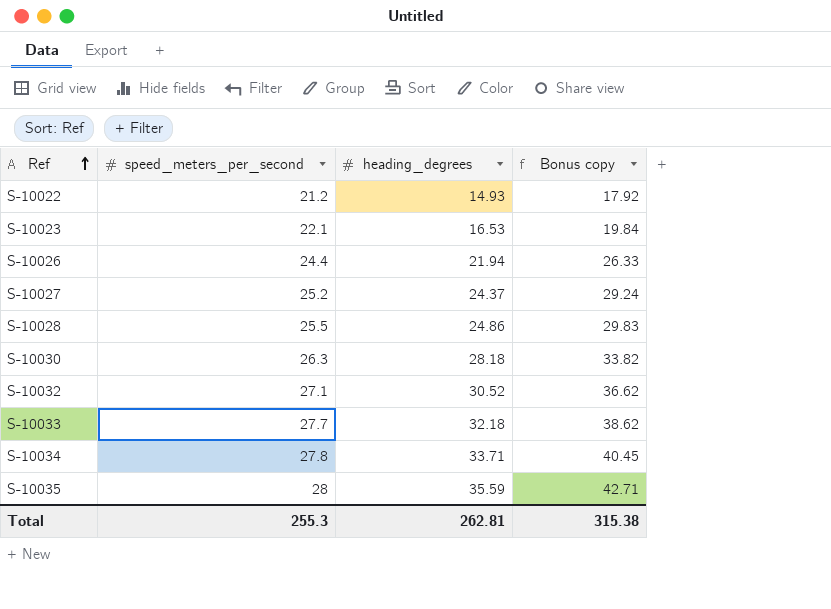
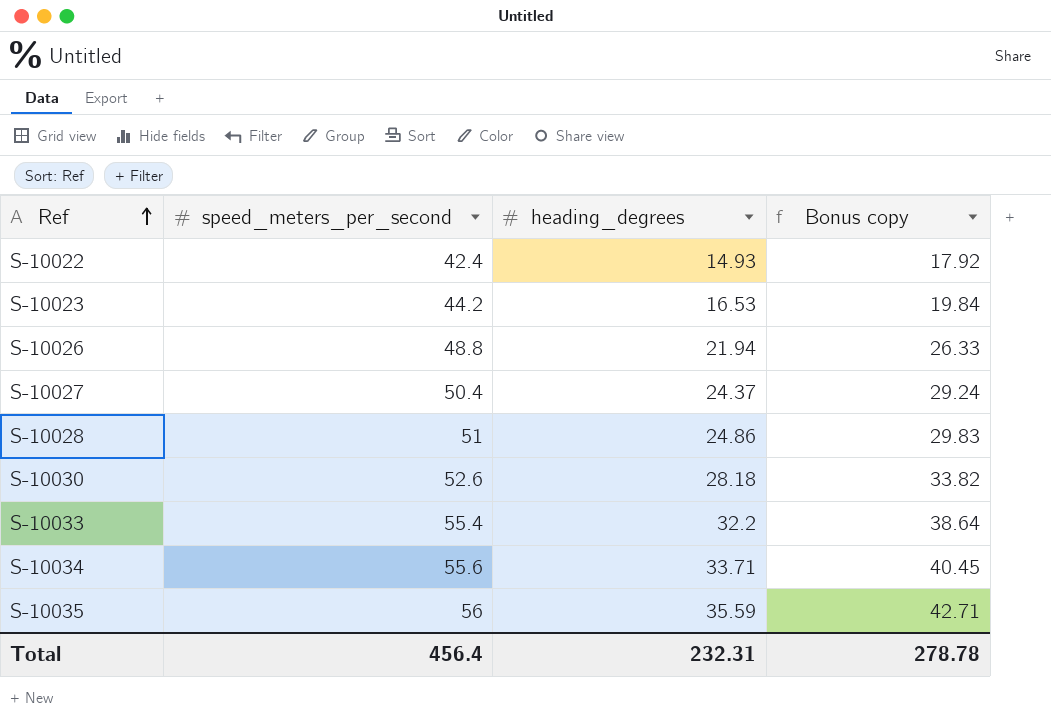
row S-10032: 27.1 | 30.52 | 36.62 -> none
S-10022 | speed_meters_per_second: 21.2 -> 42.4
S-10023 | speed_meters_per_second: 22.1 -> 44.2
S-10026 | speed_meters_per_second: 24.4 -> 48.8
S-10027 | speed_meters_per_second: 25.2 -> 50.4
S-10028 | speed_meters_per_second: 25.5 -> 51
S-10030 | speed_meters_per_second: 26.3 -> 52.6
S-10033 | speed_meters_per_second: 27.7 -> 55.4
S-10033 | heading_degrees: 32.18 -> 32.2
S-10033 | Bonus copy: 38.62 -> 38.64
S-10034 | speed_meters_per_second: 27.8 -> 55.6
S-10035 | speed_meters_per_second: 28 -> 56
Total | speed_meters_per_second: 255.3 -> 456.4
Total | heading_degrees: 262.81 -> 232.31
Total | Bonus copy: 315.38 -> 278.78

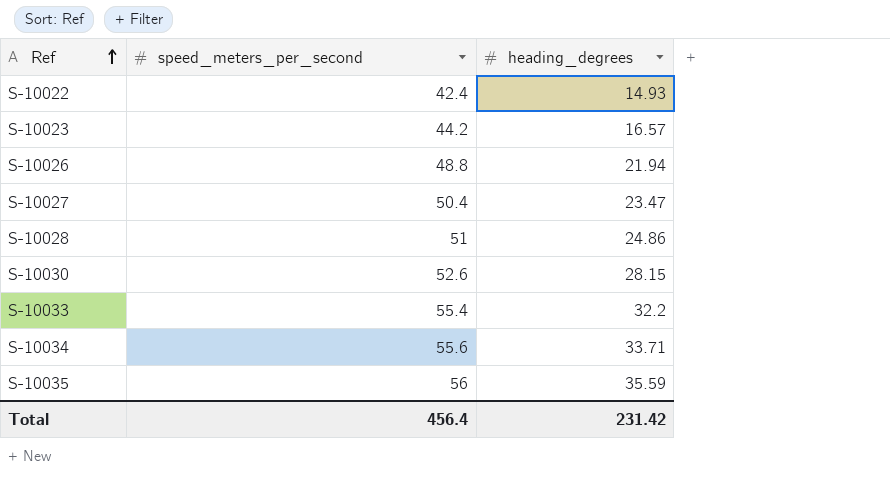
column Bonus copy | formula: [heading_degrees] * 1.2 -> none
S-10023 | heading_degrees: 16.53 -> 16.57
S-10027 | heading_degrees: 24.37 -> 23.47
S-10030 | heading_degrees: 28.18 -> 28.15
Total | heading_degrees: 232.31 -> 231.42

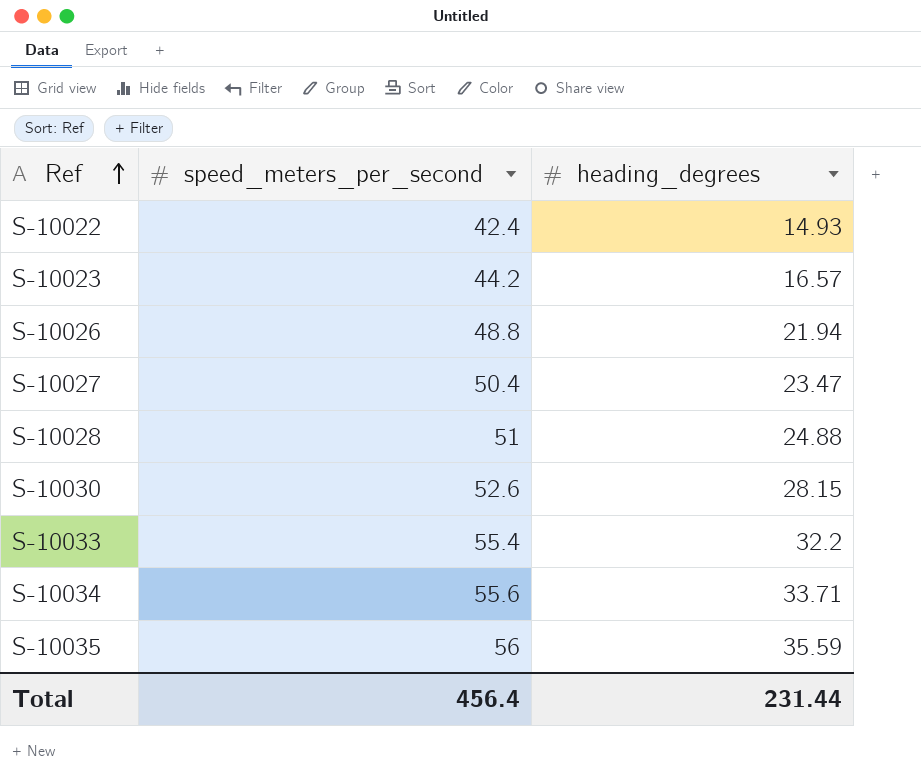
S-10028 | heading_degrees: 24.86 -> 24.88
Total | heading_degrees: 231.42 -> 231.44

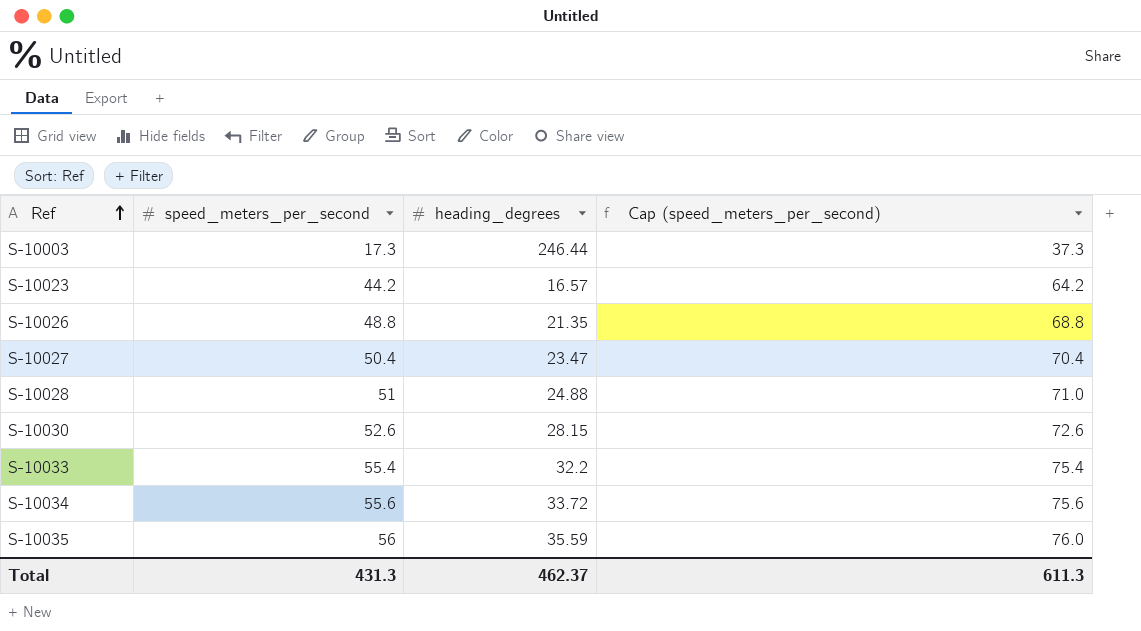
column Cap (speed_meters_per_second) | formula: none -> [speed_meters_per_second] + 20
row S-10022: 42.4 | 14.93 -> none
row S-10003: none -> 17.3 | 246.44 | 37.3
S-10026 | heading_degrees: 21.94 -> 21.35
S-10034 | heading_degrees: 33.71 -> 33.72
Total | speed_meters_per_second: 456.4 -> 431.3
Total | heading_degrees: 231.44 -> 462.37

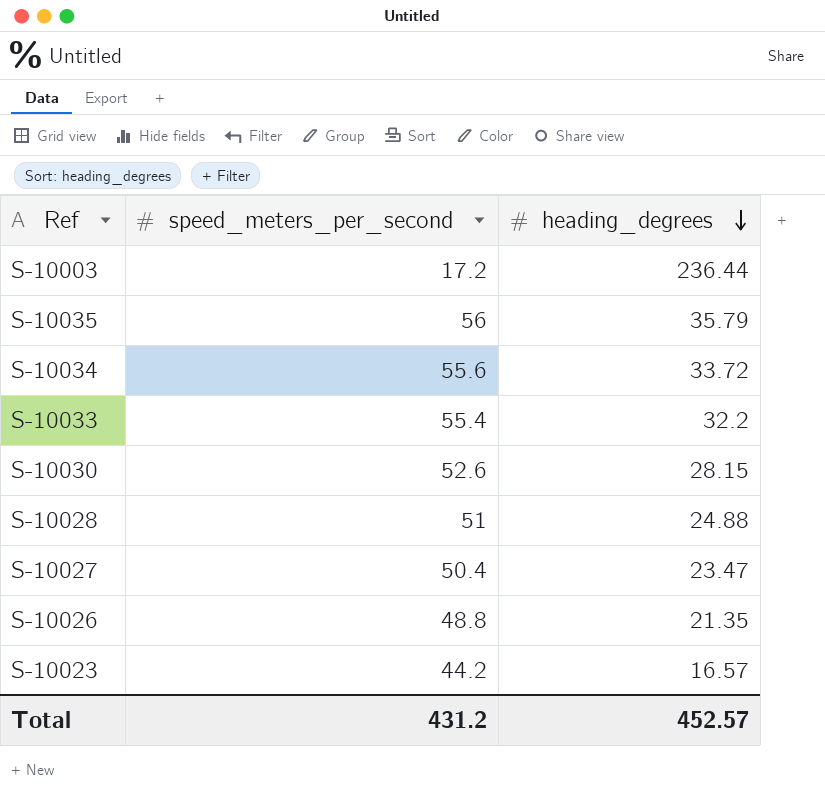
row order: Ref ascending -> heading_degrees descending
column Cap (speed_meters_per_second) | formula: [speed_meters_per_second] + 20 -> none
S-10003 | speed_meters_per_second: 17.3 -> 17.2
S-10003 | heading_degrees: 246.44 -> 236.44
S-10035 | heading_degrees: 35.59 -> 35.79
Total | speed_meters_per_second: 431.3 -> 431.2
Total | heading_degrees: 462.37 -> 452.57

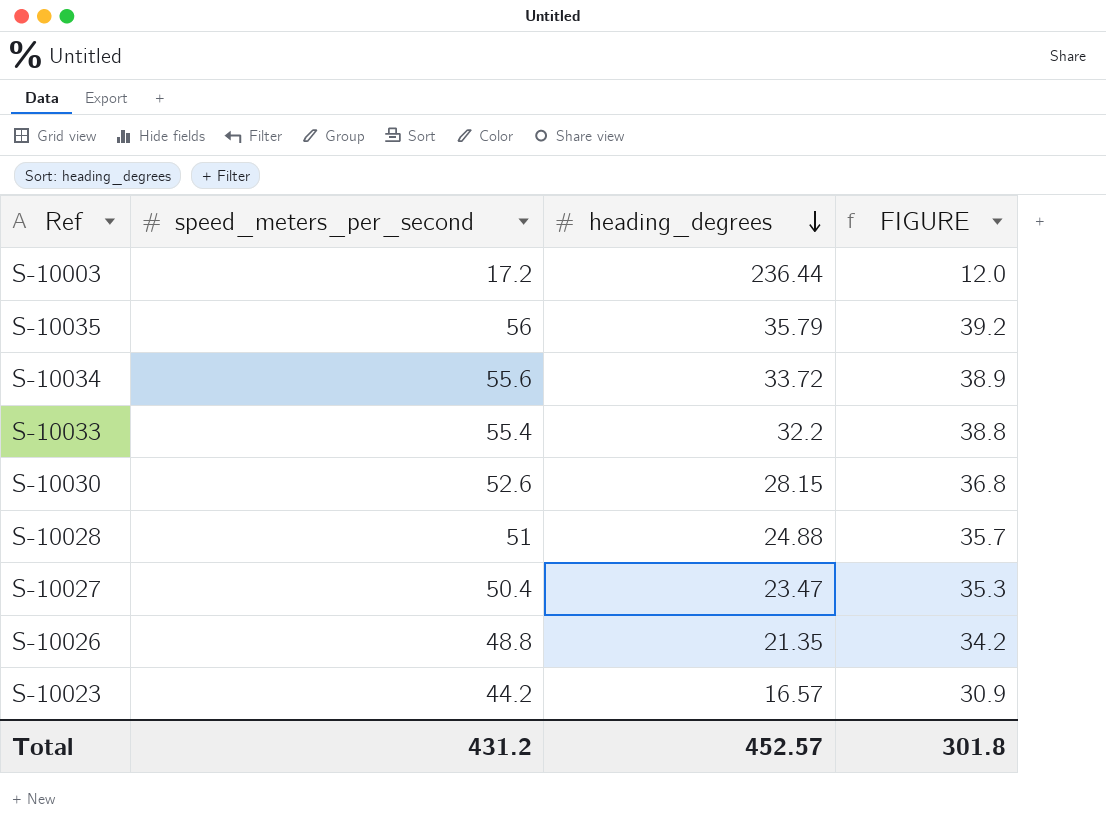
column FIGURE | formula: none -> [speed_meters_per_second] * 0.7

